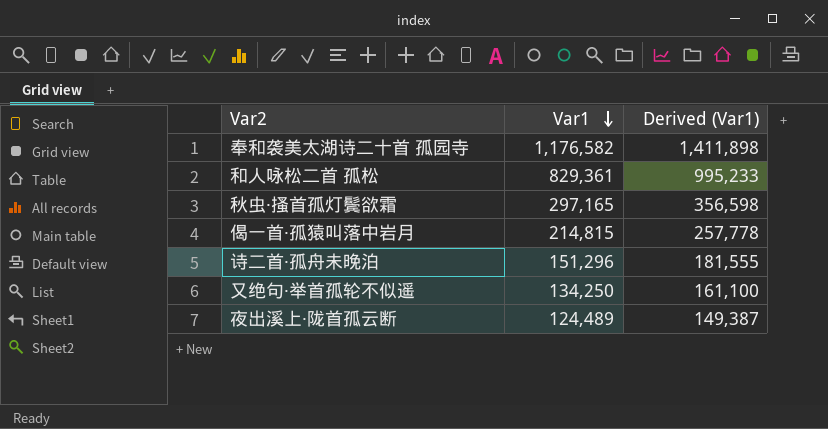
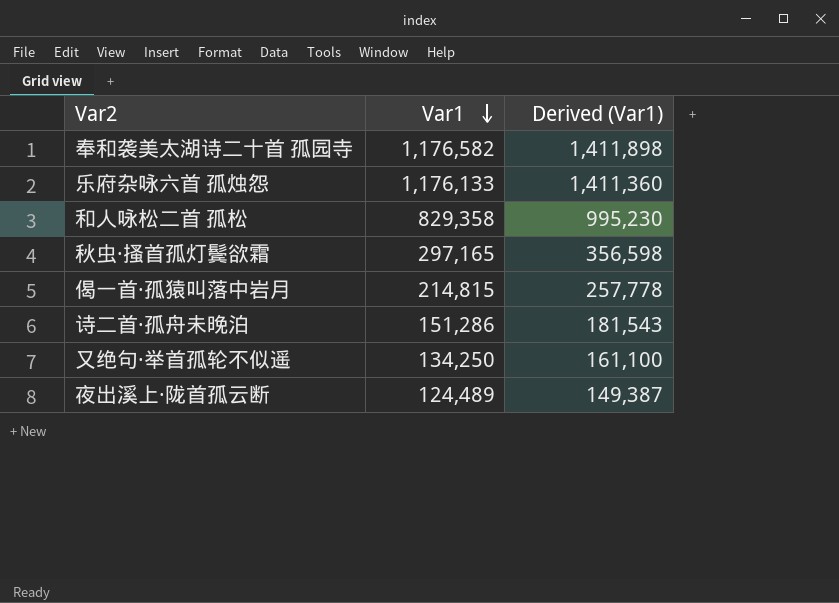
row 乐府杂咏六首 孤烛怨: none -> 1,176,133 | 1,411,360
和人咏松二首 孤松 | Var1: 829,361 -> 829,358
和人咏松二首 孤松 | Derived (Var1): 995,233 -> 995,230
诗二首·孤舟未晚泊 | Var1: 151,296 -> 151,286
诗二首·孤舟未晚泊 | Derived (Var1): 181,555 -> 181,543

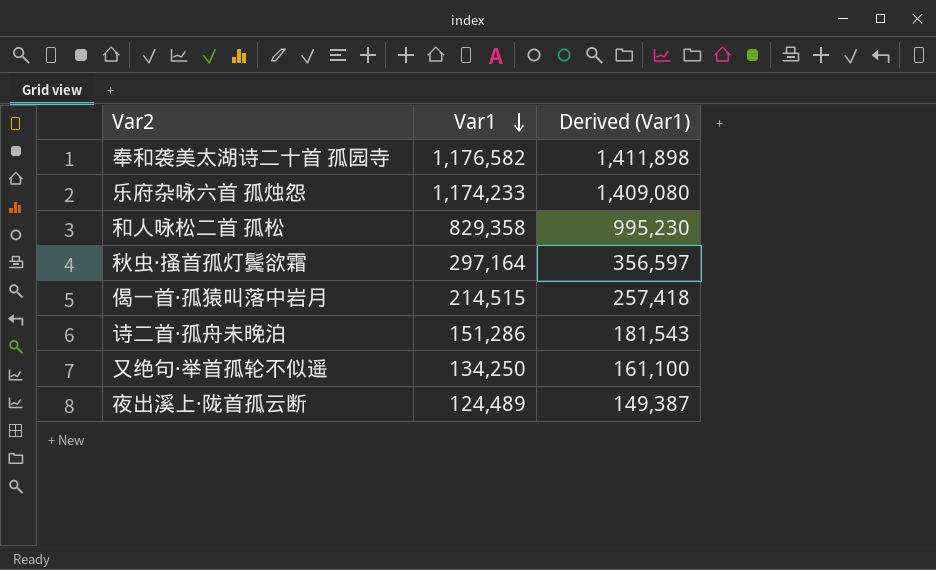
乐府杂咏六首 孤烛怨 | Var1: 1,176,133 -> 1,174,233
乐府杂咏六首 孤烛怨 | Derived (Var1): 1,411,360 -> 1,409,080
秋虫·搔首孤灯鬓欲霜 | Var1: 297,165 -> 297,164
秋虫·搔首孤灯鬓欲霜 | Derived (Var1): 356,598 -> 356,597
偈一首·孤猿叫落中岩月 | Var1: 214,815 -> 214,515
偈一首·孤猿叫落中岩月 | Derived (Var1): 257,778 -> 257,418

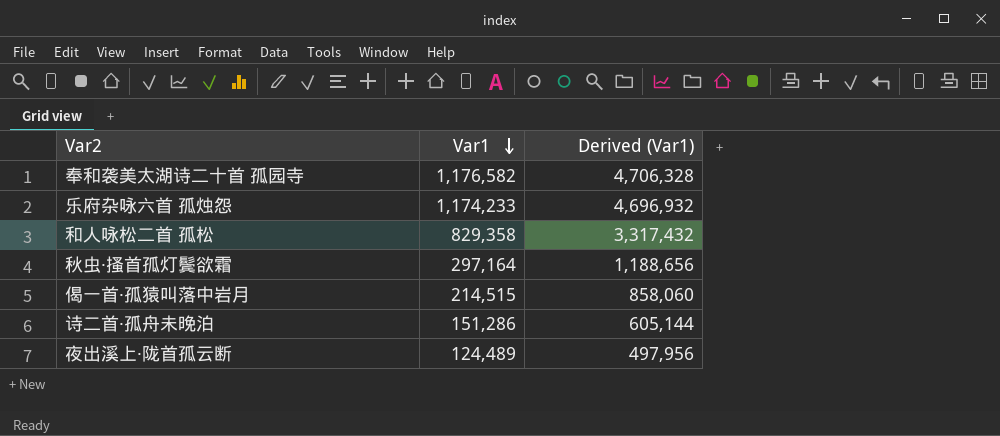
column Derived (Var1) | formula: [Var1] * 1.2 -> [Var1] * 4
row 又绝句·举首孤轮不似遥: 134,250 | 161,100 -> none

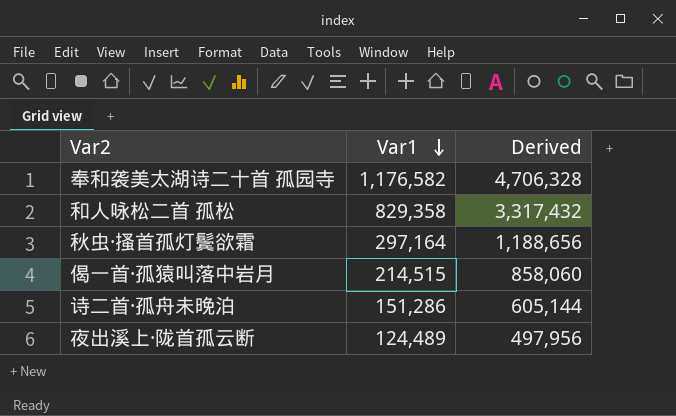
column name: Derived (Var1) -> Derived
row 乐府杂咏六首 孤烛怨: 1,174,233 | 4,696,932 -> none

